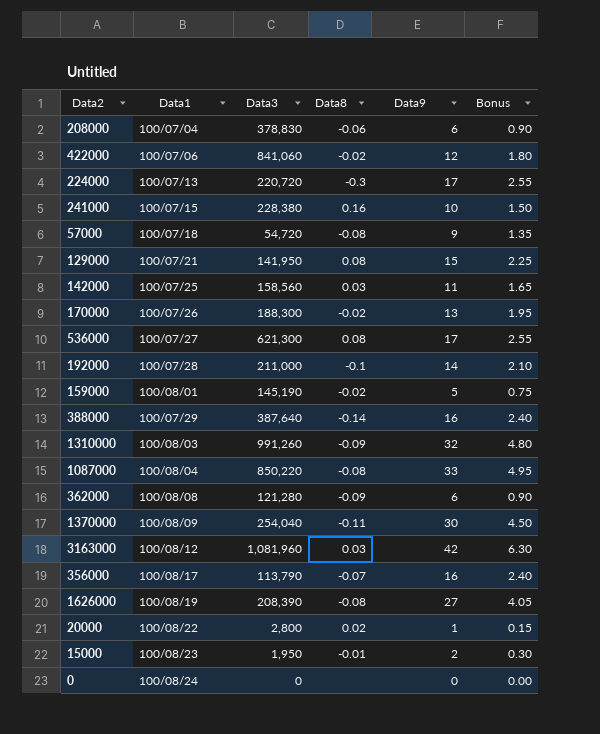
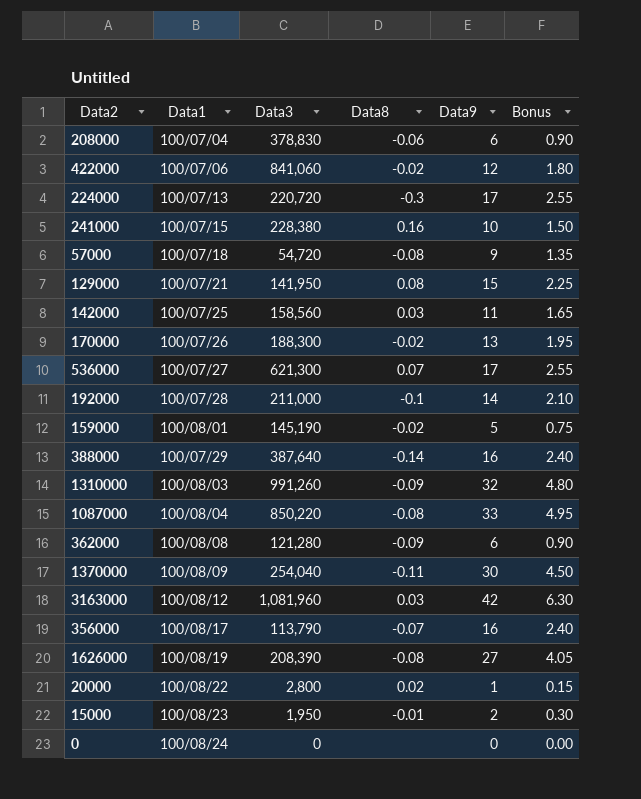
536000 | Data8: 0.08 -> 0.07

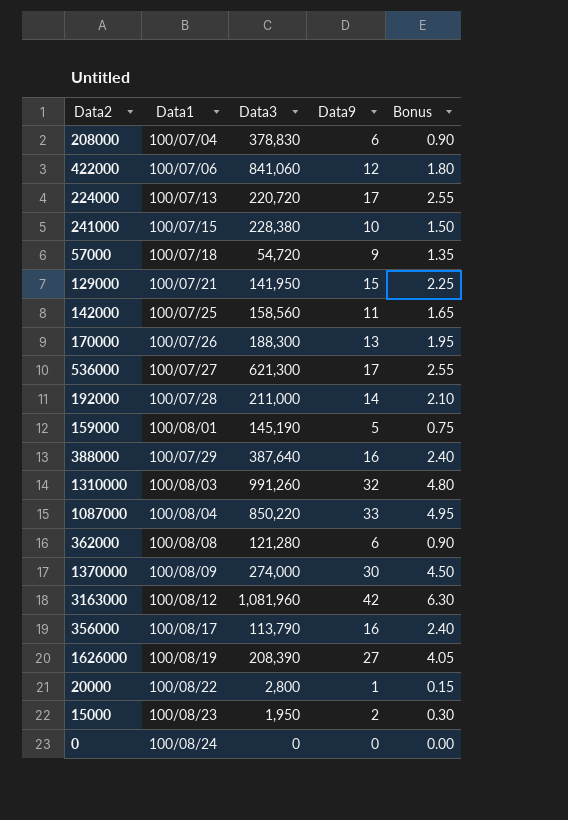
column Data8 | position: 4 -> none
1370000 | Data3: 254,040 -> 274,000

